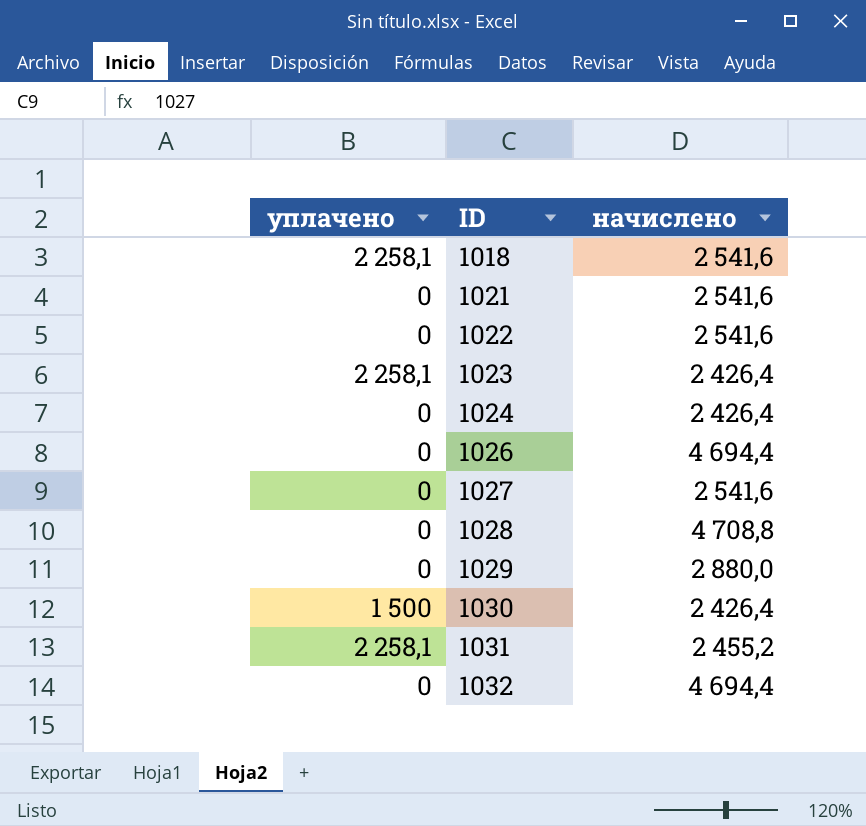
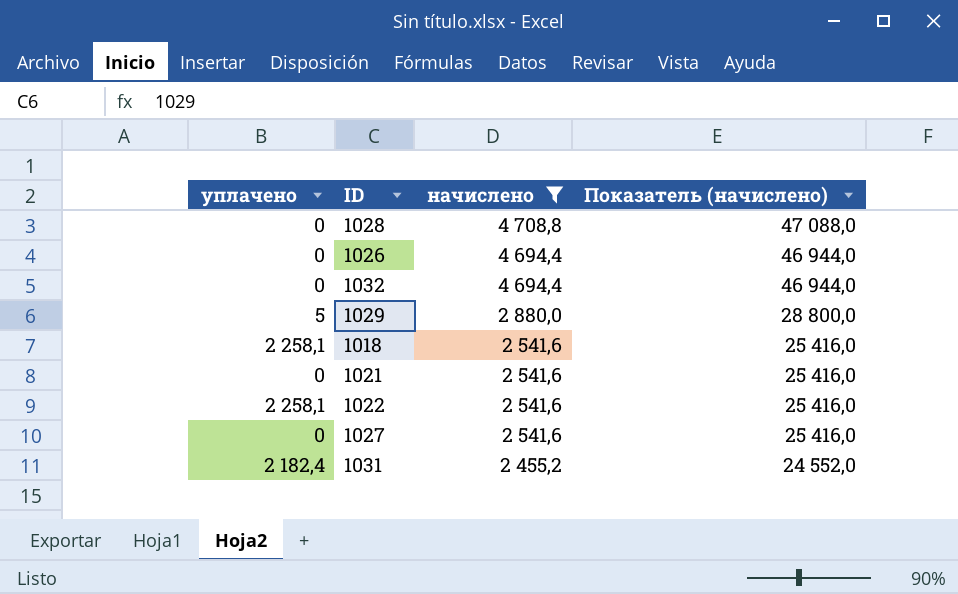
filter: none -> начислено != 2 426,4
row order: ID ascending -> начислено descending
column Показатель (начислено) | formula: none -> [начислено] * 10
1029 | уплачено: 0 -> 5
1022 | уплачено: 0 -> 2 258,1
1031 | уплачено: 2 258,1 -> 2 182,4

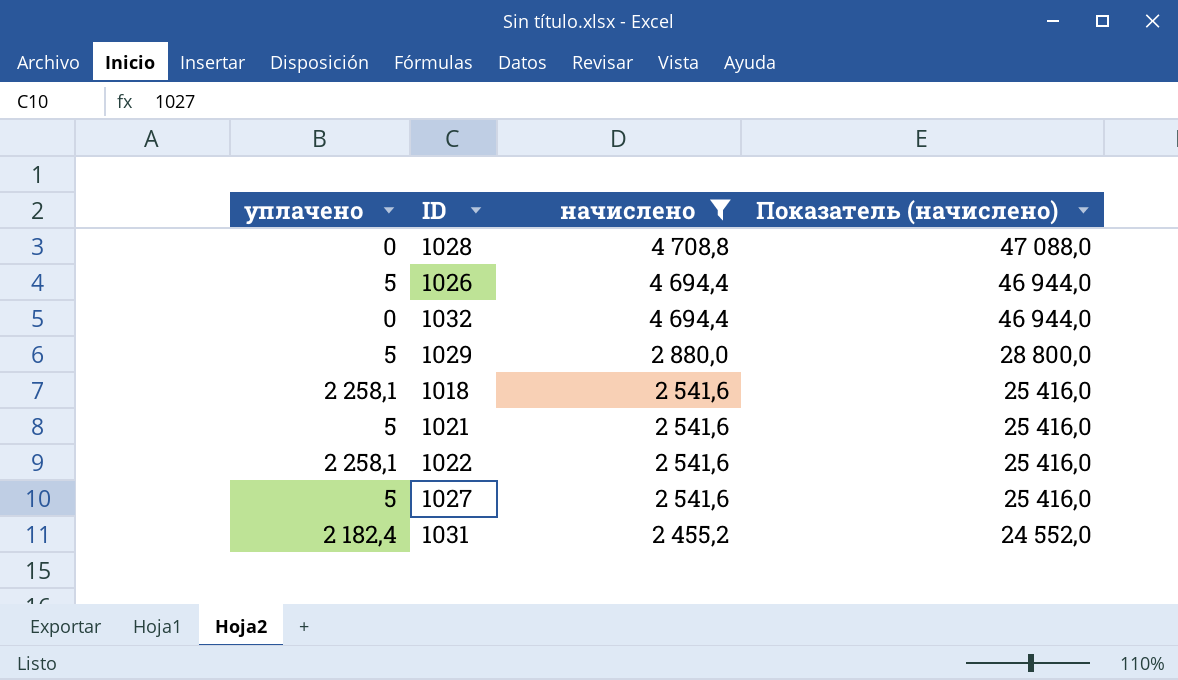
1026 | уплачено: 0 -> 5
1021 | уплачено: 0 -> 5
1027 | уплачено: 0 -> 5

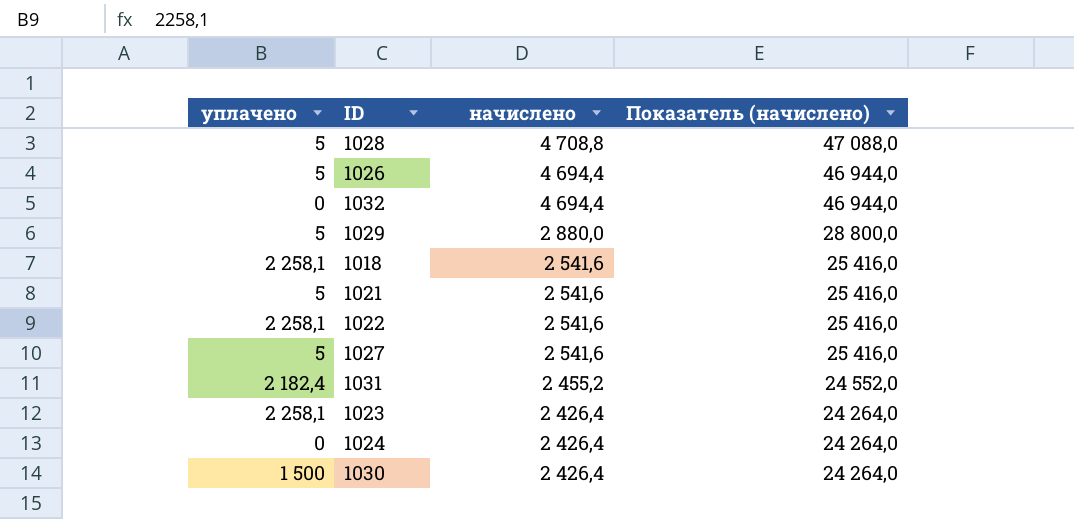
filter: начислено != 2 426,4 -> none
1028 | уплачено: 0 -> 5

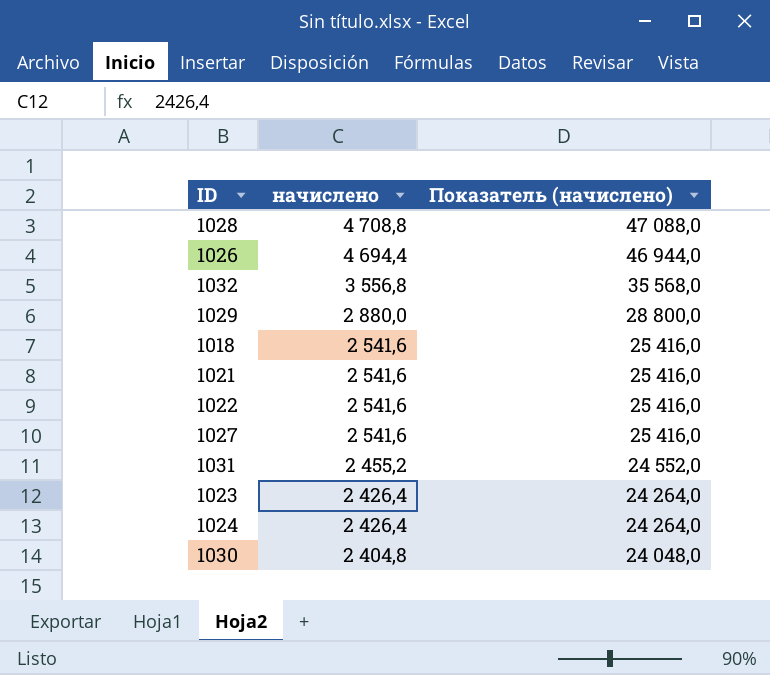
column уплачено | position: 1 -> none
1032 | начислено: 4 694,4 -> 3 556,8
1032 | Показатель (начислено): 46 944,0 -> 35 568,0
1030 | начислено: 2 426,4 -> 2 404,8
1030 | Показатель (начислено): 24 264,0 -> 24 048,0

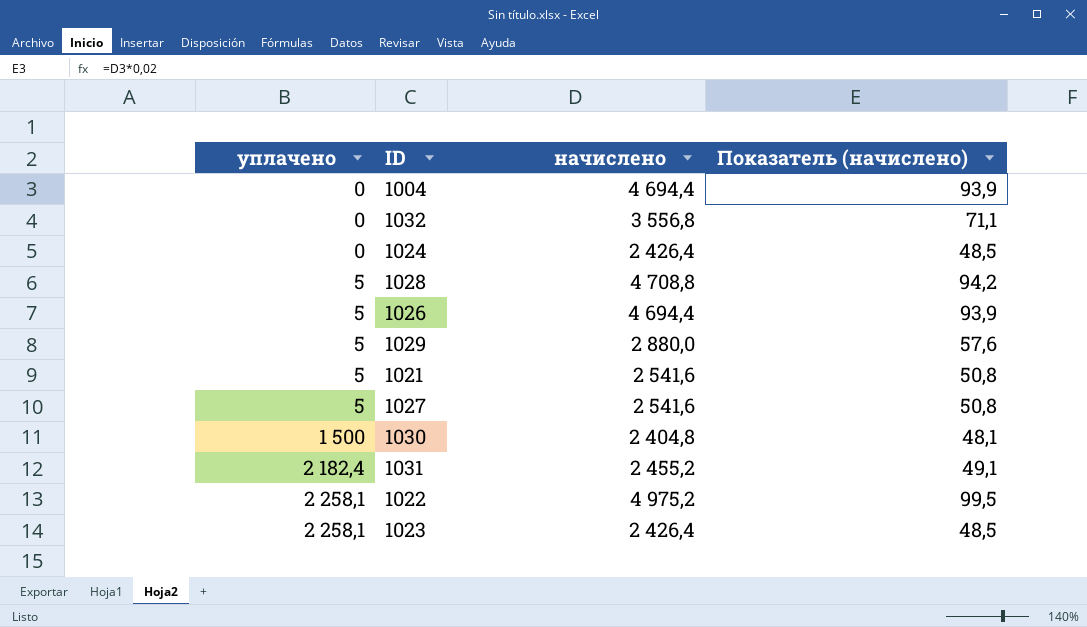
row order: начислено descending -> уплачено ascending
column уплачено | position: none -> 1
column Показатель (начислено) | formula: [начислено] * 10 -> [начислено] * 0,02
row 1018: 2 541,6 | 25 416,0 -> none
row 1004: none -> 0 | 4 694,4 | 93,9
1022 | начислено: 2 541,6 -> 4 975,2

